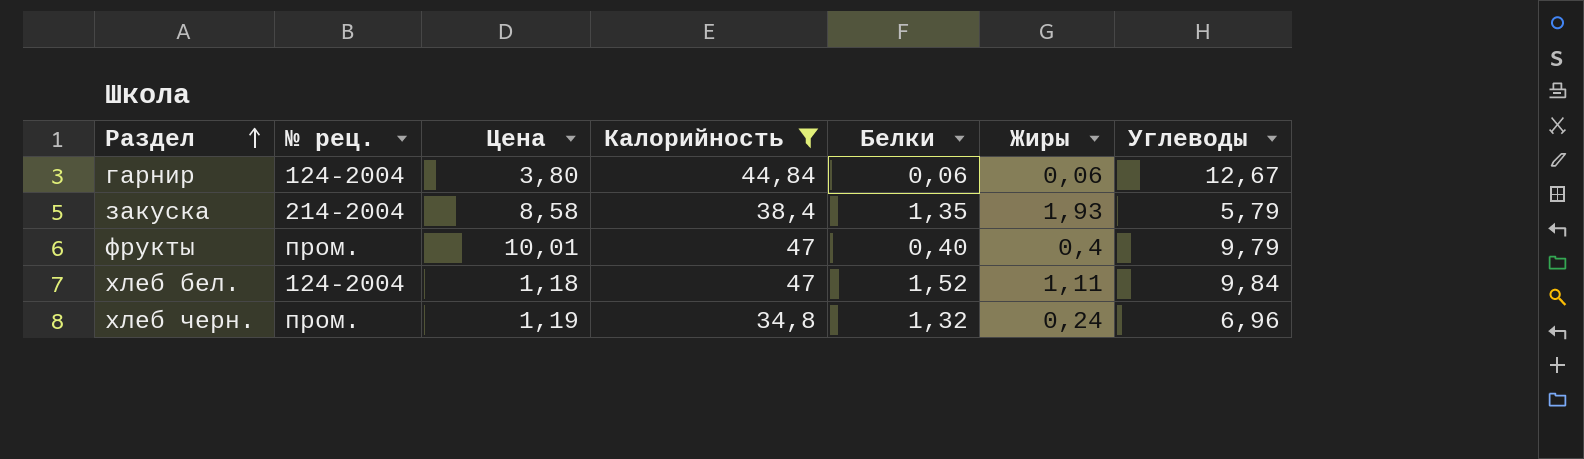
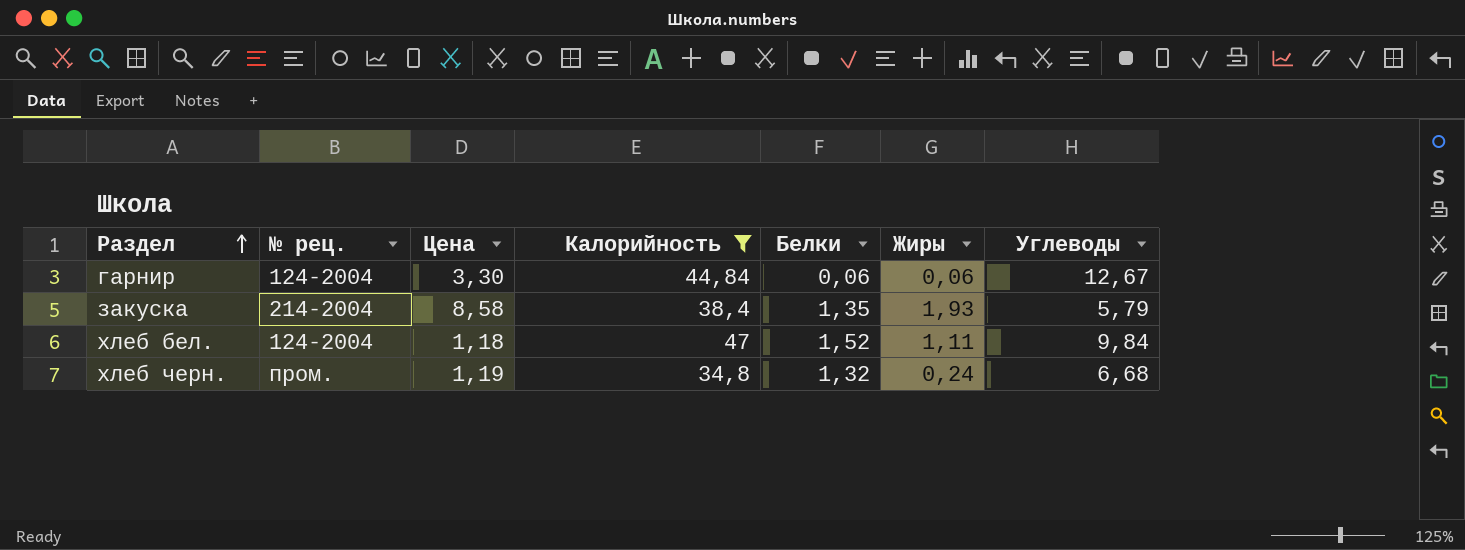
row фрукты: пром. | 10,01 | 47 | 0,40 | 0,4 | 9,79 -> none
гарнир | Цена: 3,80 -> 3,30
хлеб черн. | Углеводы: 6,96 -> 6,68

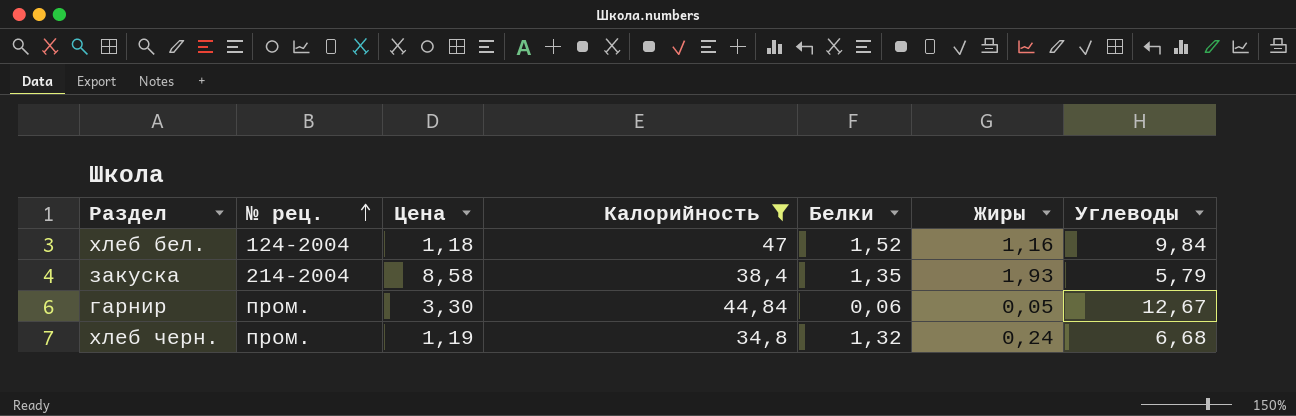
row order: Раздел ascending -> № рец. ascending
хлеб бел. | Жиры: 1,11 -> 1,16
гарнир | № рец.: 124-2004 -> пром.
гарнир | Жиры: 0,06 -> 0,05

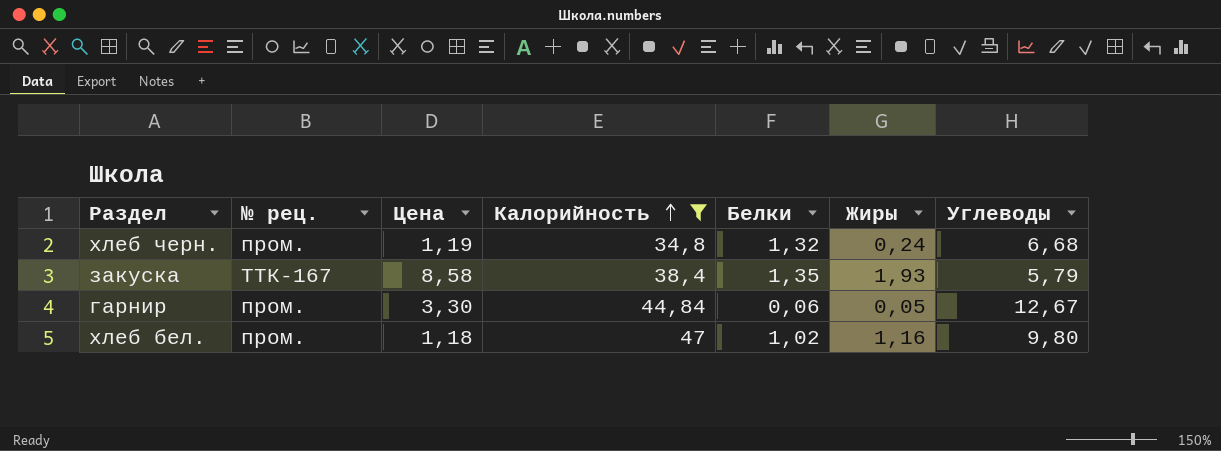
row order: № рец. ascending -> Калорийность ascending
закуска | № рец.: 214-2004 -> ТТК-167
хлеб бел. | № рец.: 124-2004 -> пром.
хлеб бел. | Белки: 1,52 -> 1,02
хлеб бел. | Углеводы: 9,84 -> 9,80

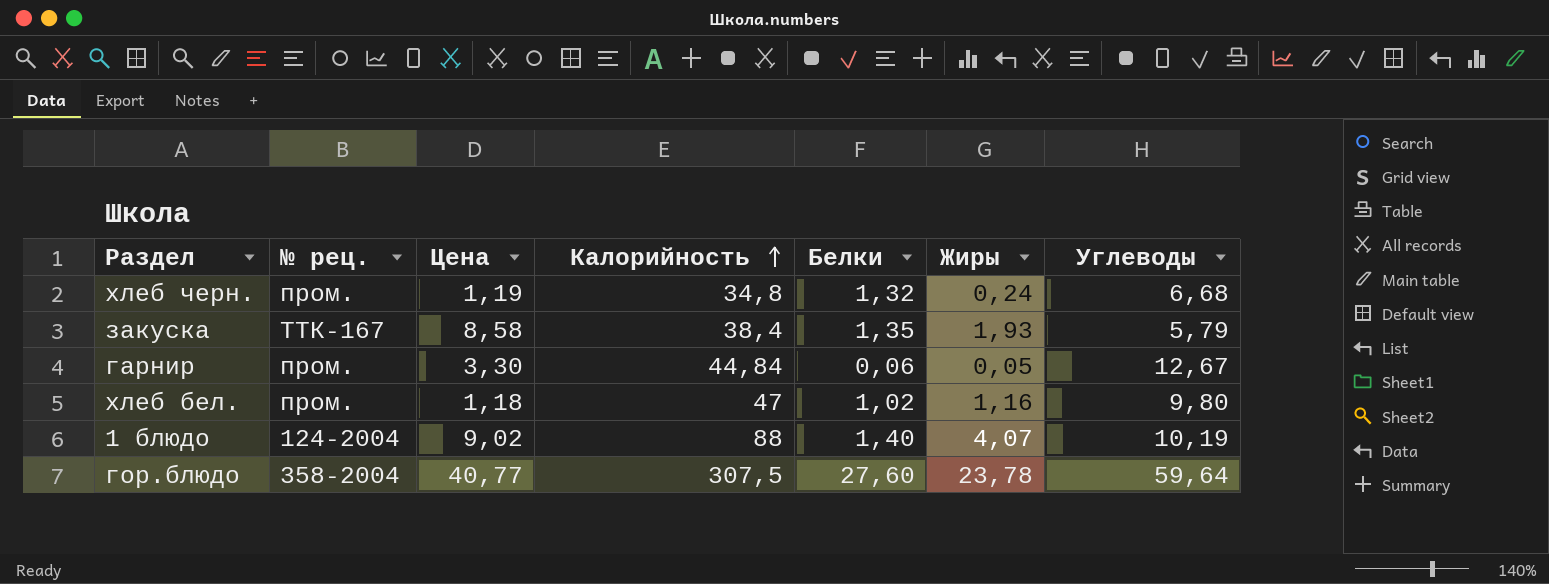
filter: Калорийность <= 47 -> none

